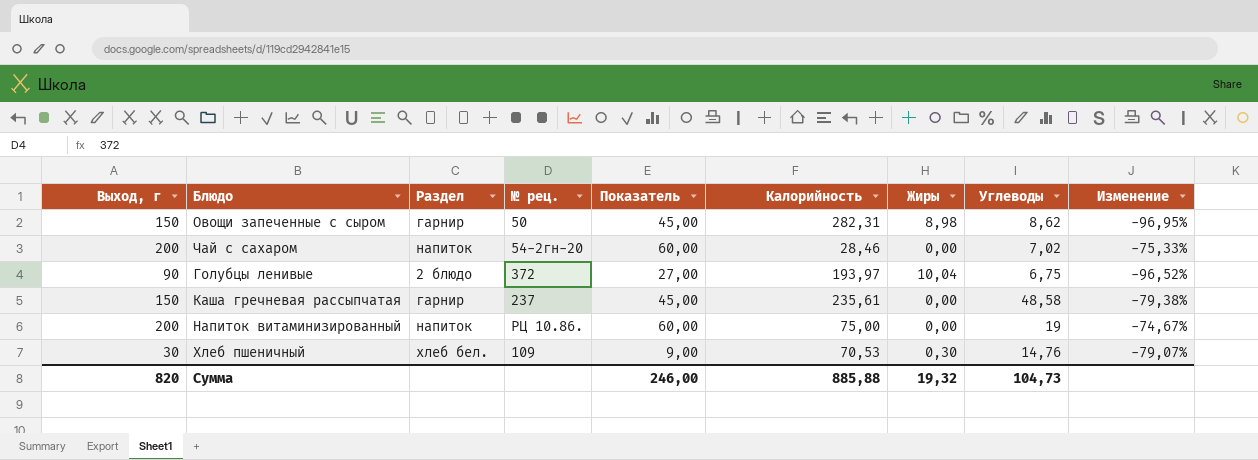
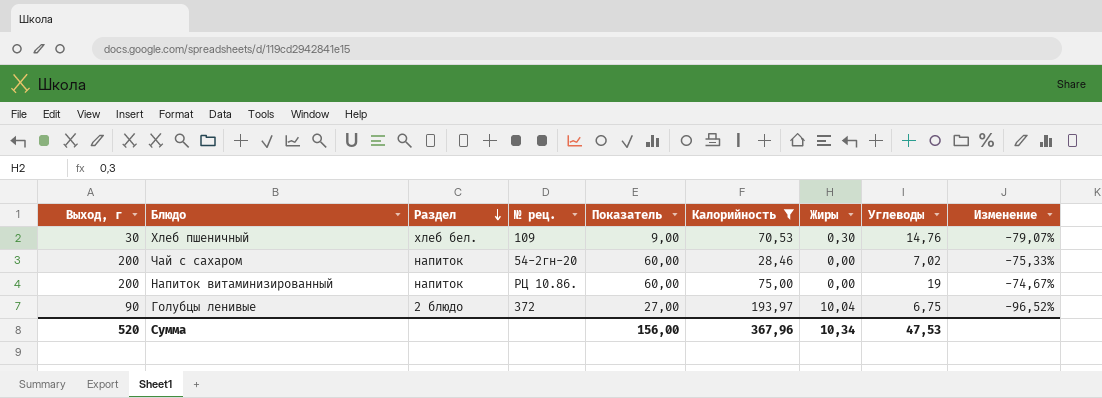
filter: none -> Калорийность <= 193,97
row order: none -> Раздел descending
Сумма | Выход, г: 820 -> 520
Сумма | Показатель: 246,00 -> 156,00
Сумма | Калорийность: 885,88 -> 367,96
Сумма | Жиры: 19,32 -> 10,34
Сумма | Углеводы: 104,73 -> 47,53

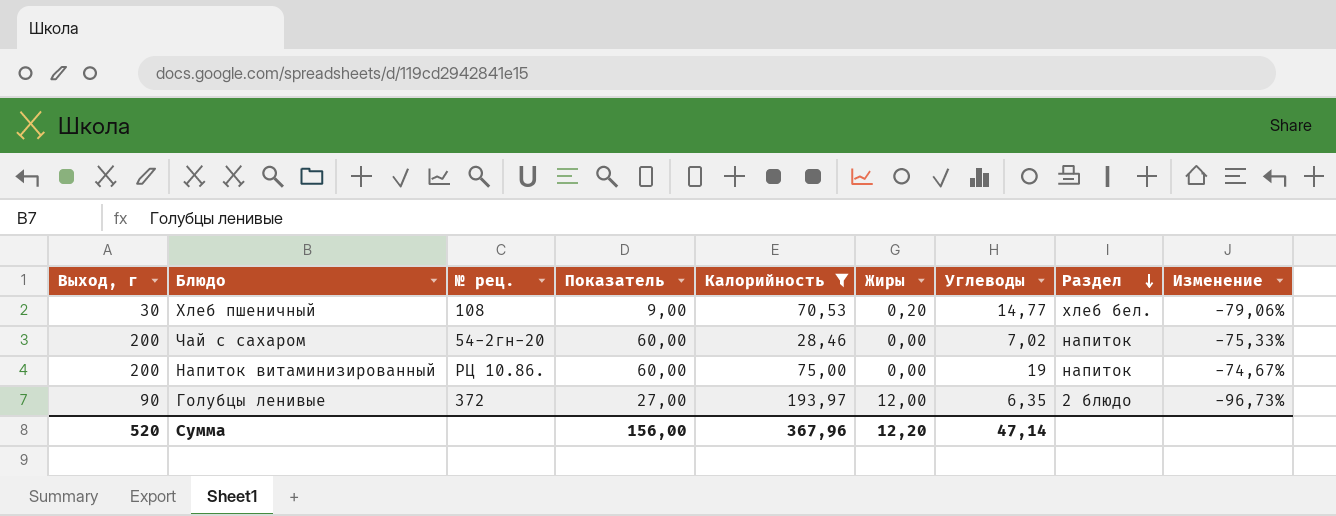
column Раздел | position: 3 -> 8
Хлеб пшеничный | № рец.: 109 -> 108
Хлеб пшеничный | Жиры: 0,30 -> 0,20
Хлеб пшеничный | Углеводы: 14,76 -> 14,77
Хлеб пшеничный | Изменение: -79,07% -> -79,06%
Голубцы ленивые | Жиры: 10,04 -> 12,00
Голубцы ленивые | Углеводы: 6,75 -> 6,35
Голубцы ленивые | Изменение: -96,52% -> -96,73%
Сумма | Жиры: 10,34 -> 12,20
Сумма | Углеводы: 47,53 -> 47,14

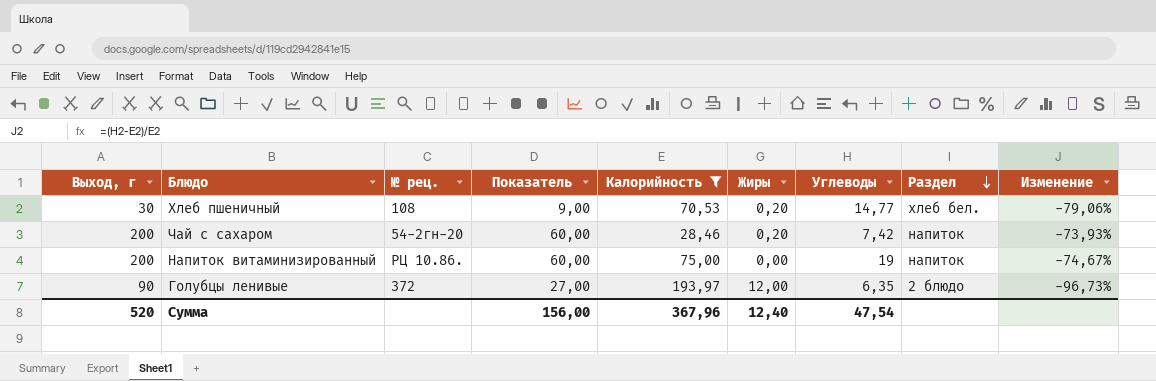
Чай с сахаром | Жиры: 0,00 -> 0,20
Чай с сахаром | Углеводы: 7,02 -> 7,42
Чай с сахаром | Изменение: -75,33% -> -73,93%
Сумма | Жиры: 12,20 -> 12,40
Сумма | Углеводы: 47,14 -> 47,54

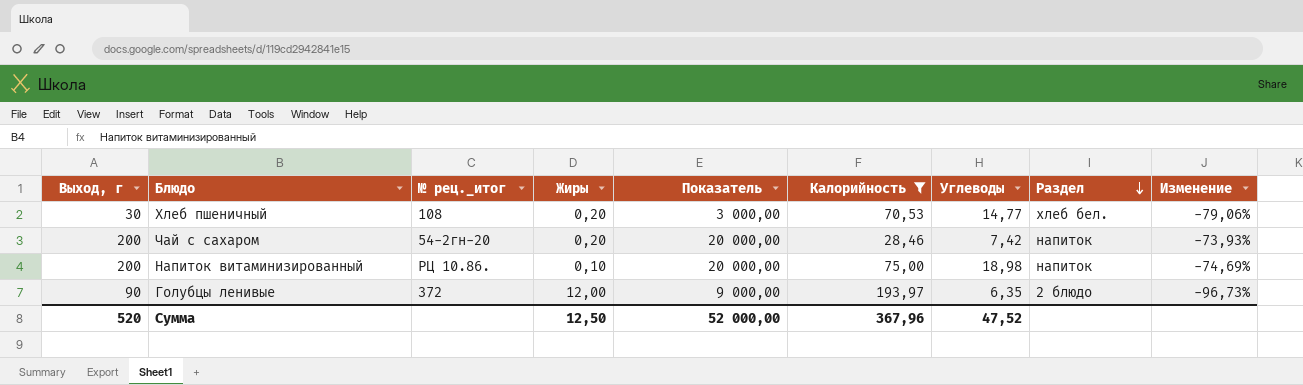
column name: № рец. -> № рец._итог
column Жиры | position: 6 -> 4
column Показатель | formula: [Выход, г] * 0,3 -> [Выход, г] * 100
Напиток витаминизированный | Жиры: 0,00 -> 0,10
Напиток витаминизированный | Углеводы: 19 -> 18,98
Напиток витаминизированный | Изменение: -74,67% -> -74,69%
Сумма | Жиры: 12,40 -> 12,50
Сумма | Показатель: 156,00 -> 52 000,00
Сумма | Углеводы: 47,54 -> 47,52

